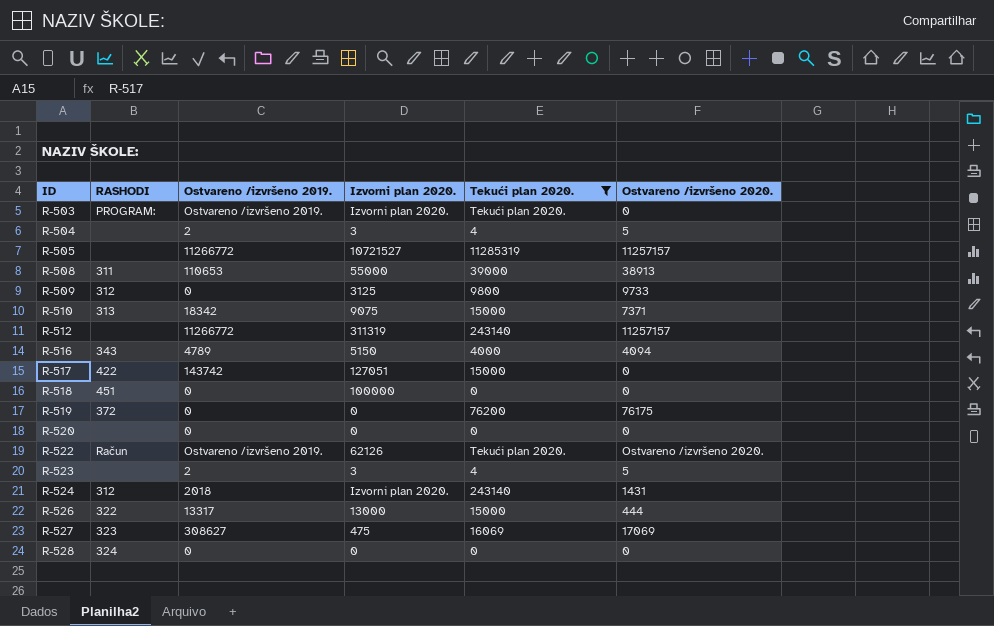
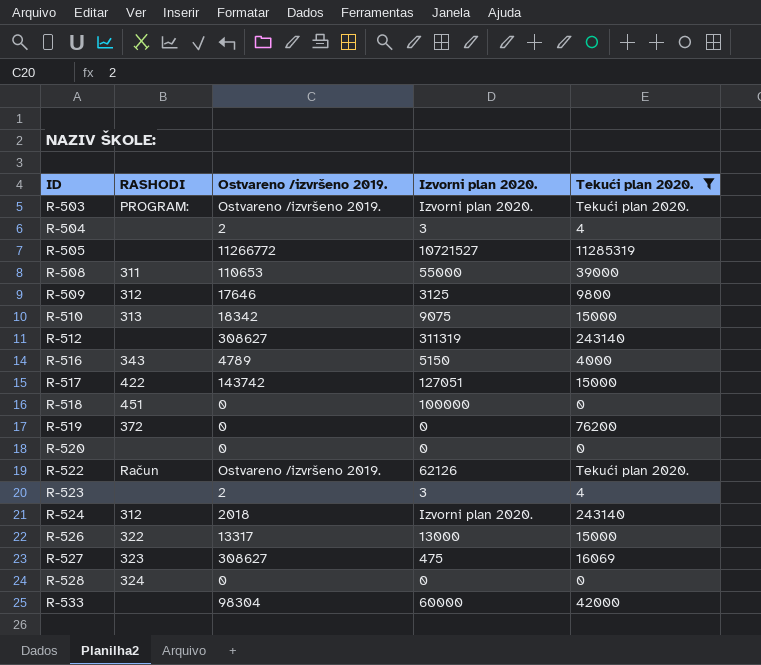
column Ostvareno /izvršeno 2020. | position: 6 -> none
R-509 | Ostvareno /izvršeno 2019.: 0 -> 17646
R-512 | Ostvareno /izvršeno 2019.: 11266772 -> 308627
row R-533: none -> none | 98304 | 60000 | 42000

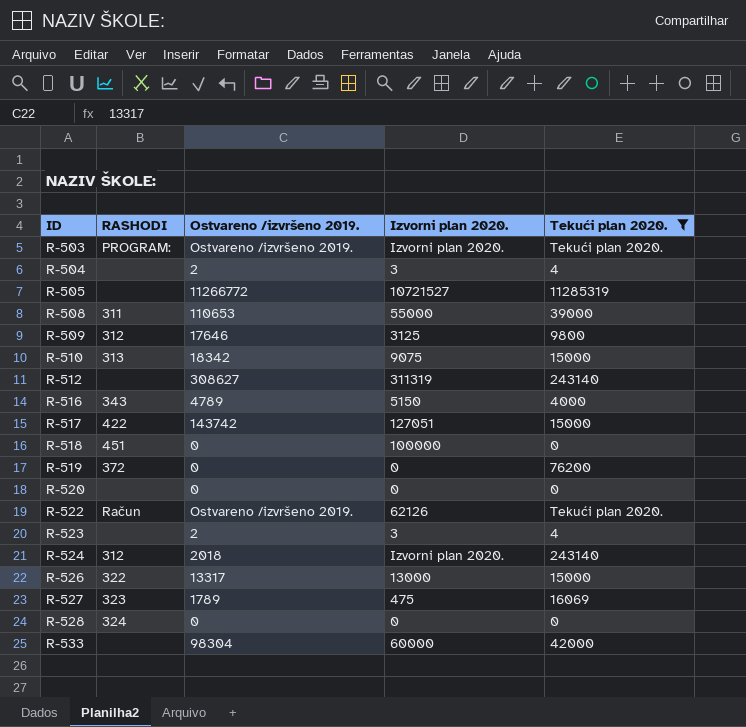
R-527 | Ostvareno /izvršeno 2019.: 308627 -> 1789

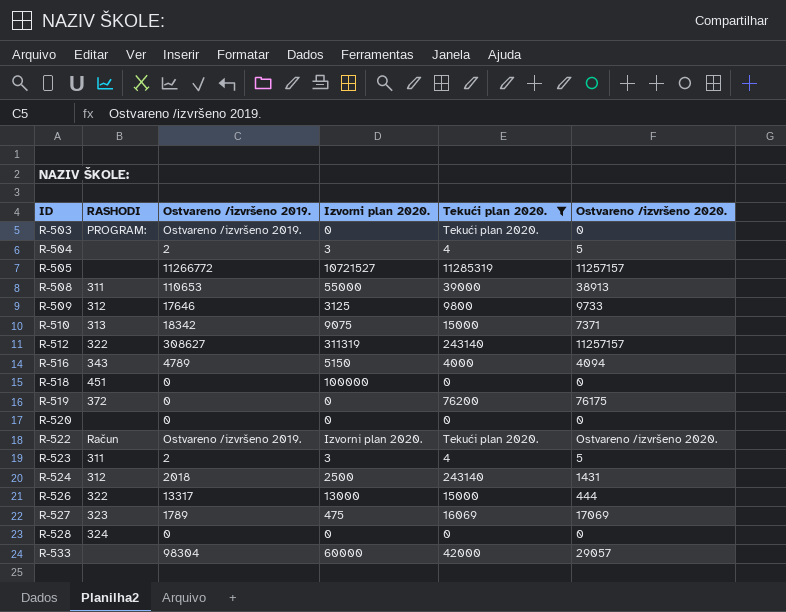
column Ostvareno /izvršeno 2020. | position: none -> 6
row R-517: 422 | 143742 | 127051 | 15000 -> none
R-503 | Izvorni plan 2020.: Izvorni plan 2020. -> 0
R-512 | RASHODI: none -> 322
R-522 | Izvorni plan 2020.: 62126 -> Izvorni plan 2020.
R-523 | RASHODI: none -> 311
R-524 | Izvorni plan 2020.: Izvorni plan 2020. -> 2500

